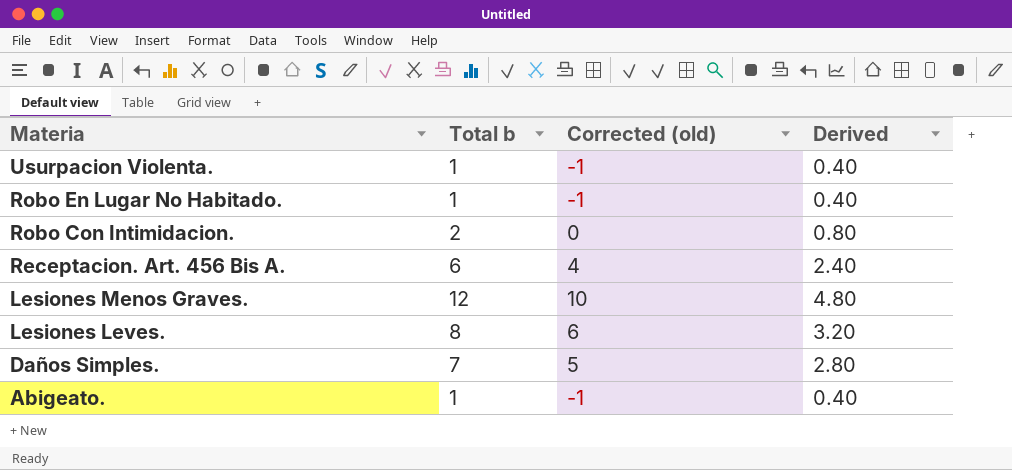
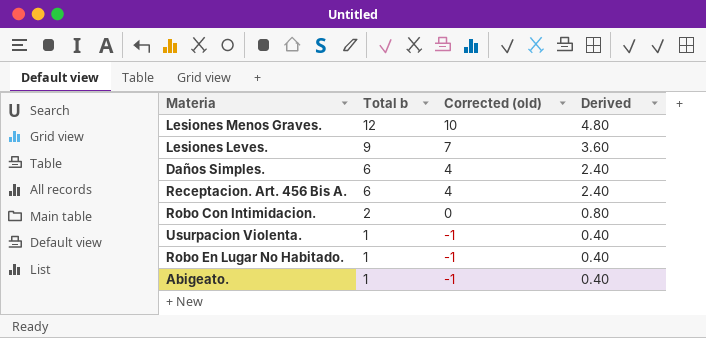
row order: Materia descending -> Total b descending
Lesiones Leves. | Total b: 8 -> 9
Lesiones Leves. | Corrected (old): 6 -> 7
Lesiones Leves. | Derived: 3.20 -> 3.60
Daños Simples. | Total b: 7 -> 6
Daños Simples. | Corrected (old): 5 -> 4
Daños Simples. | Derived: 2.80 -> 2.40

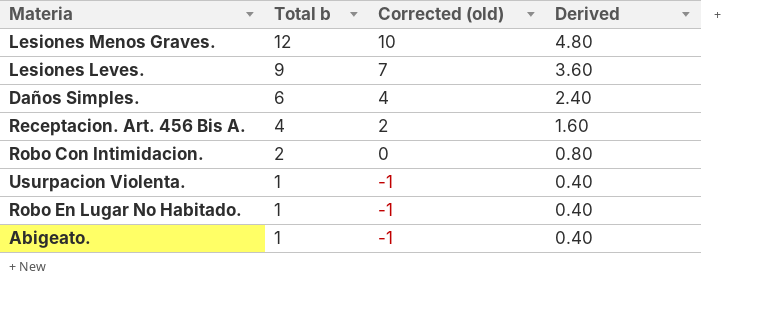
Receptacion. Art. 456 Bis A. | Total b: 6 -> 4
Receptacion. Art. 456 Bis A. | Corrected (old): 4 -> 2
Receptacion. Art. 456 Bis A. | Derived: 2.40 -> 1.60

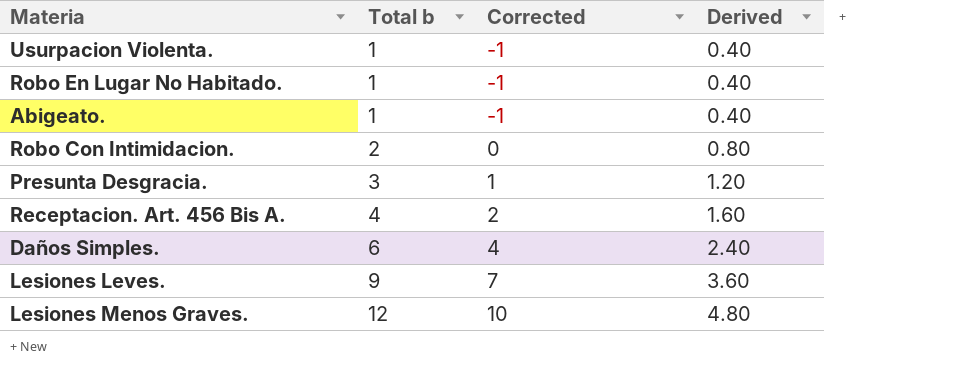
row order: Total b descending -> Total b ascending
column name: Corrected (old) -> Corrected
row Presunta Desgracia.: none -> 3 | 1 | 1.20

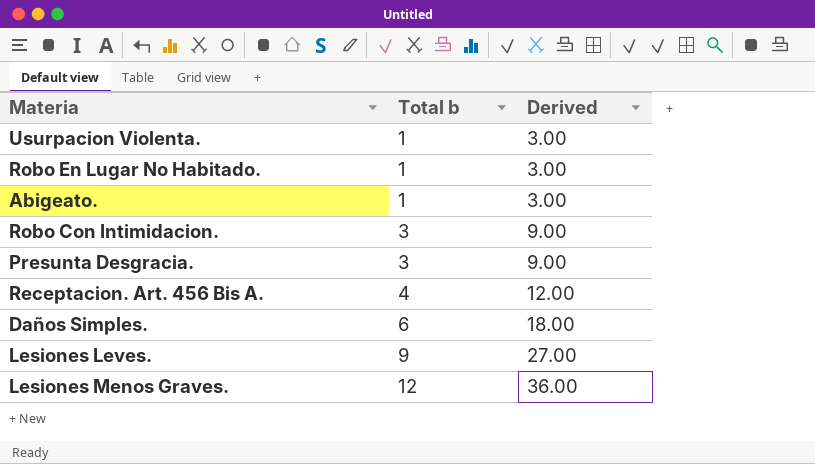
column Corrected | formula: [Total b] - 2 -> none
column Derived | formula: [Total b] * 0.4 -> [Total b] * 3
Robo Con Intimidacion. | Total b: 2 -> 3

